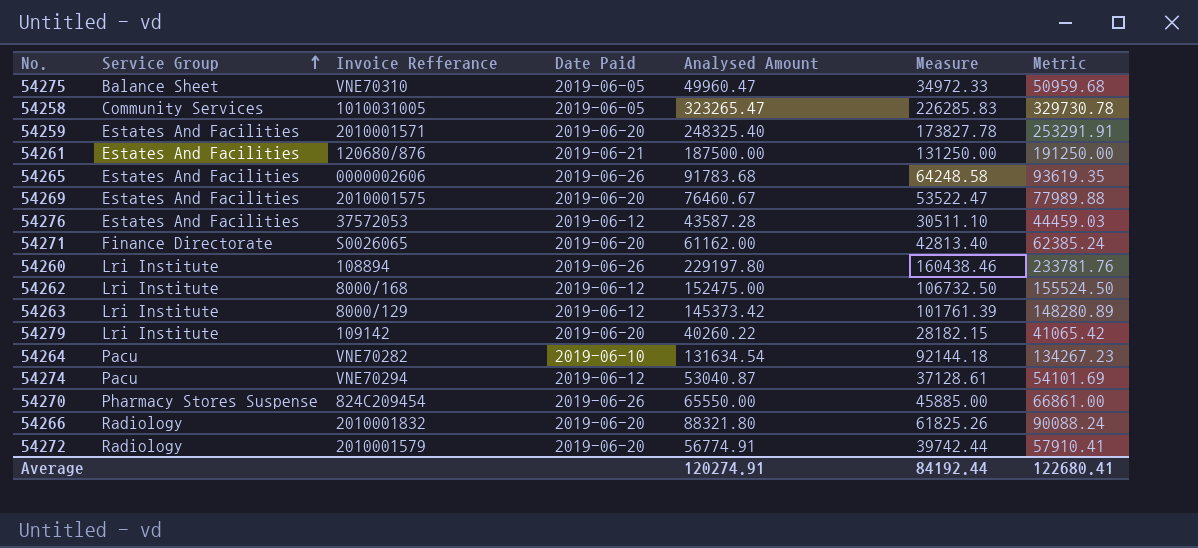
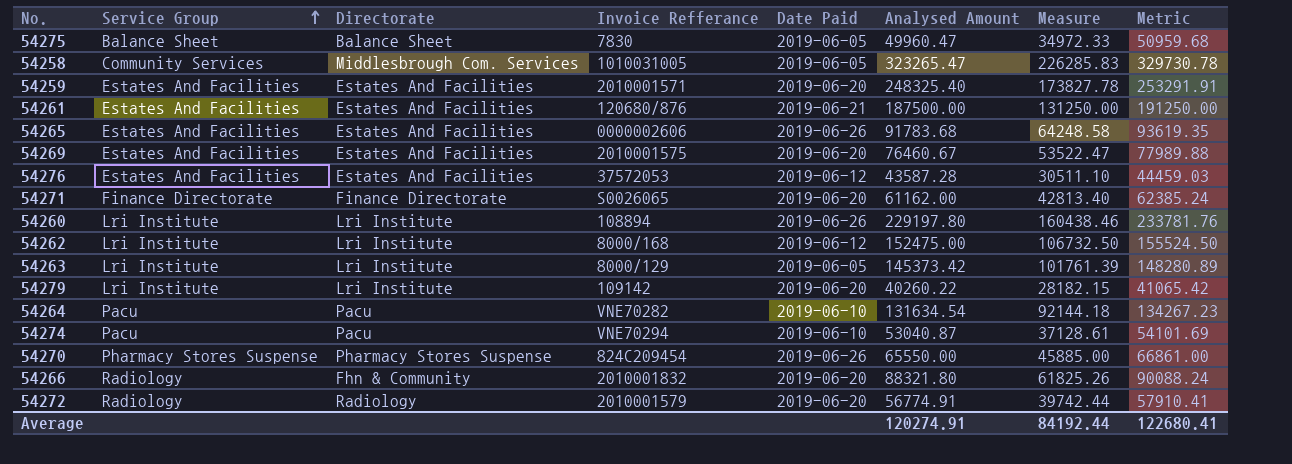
column Directorate | position: none -> 3
54275 | Invoice Refferance: VNE70310 -> 7830
54263 | Date Paid: 2019-06-12 -> 2019-06-05
54274 | Date Paid: 2019-06-12 -> 2019-06-10

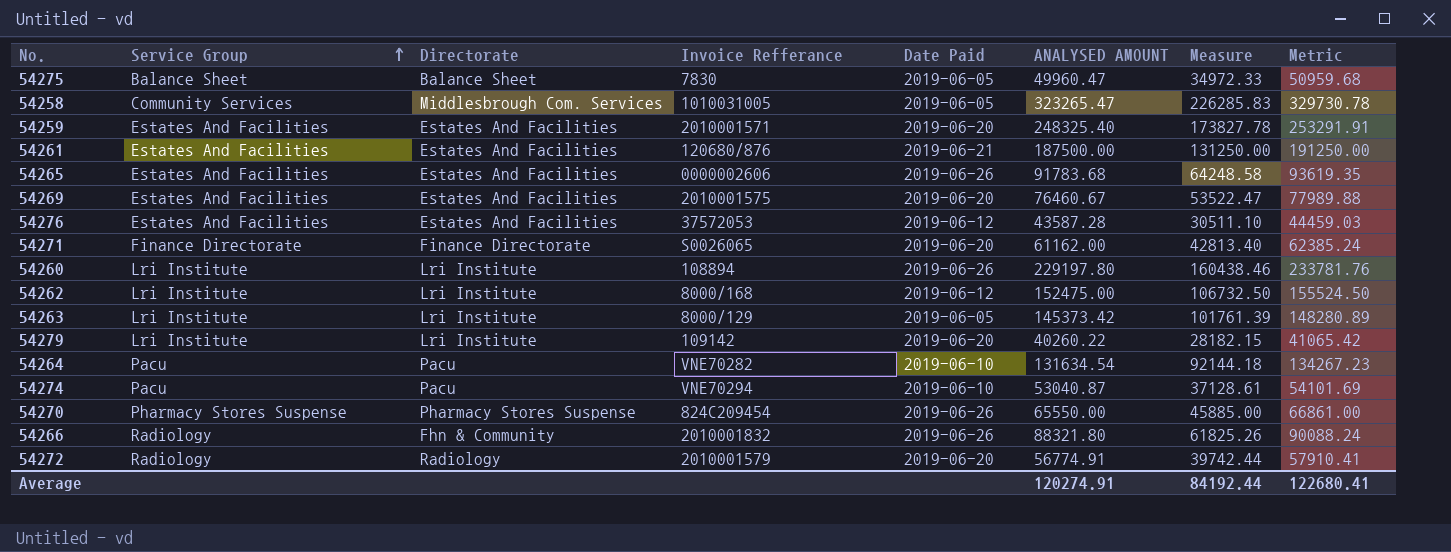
column name: Analysed Amount -> ANALYSED AMOUNT
54266 | Date Paid: 2019-06-20 -> 2019-06-26

